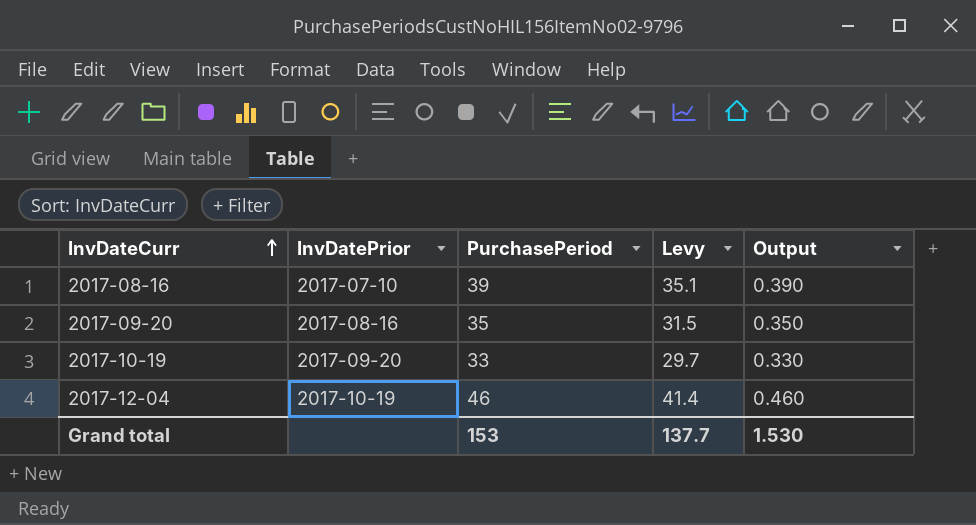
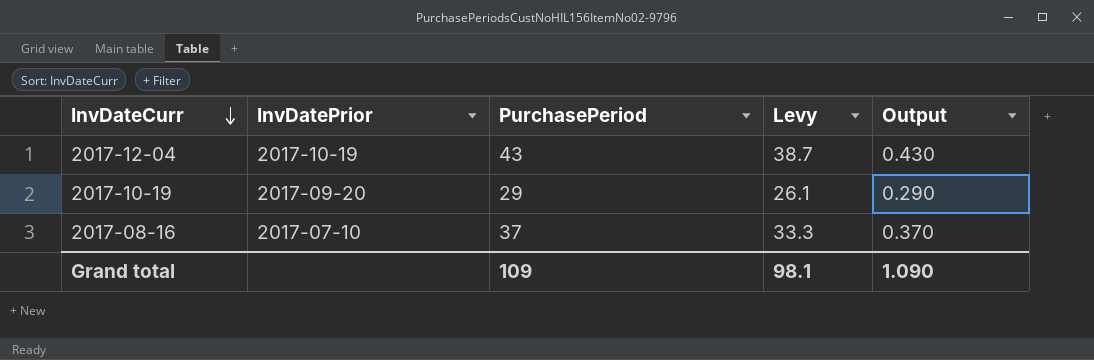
row order: InvDateCurr ascending -> InvDateCurr descending
row 2017-09-20: 2017-08-16 | 35 | 31.5 | 0.350 -> none
2017-12-04 | PurchasePeriod: 46 -> 43
2017-12-04 | Levy: 41.4 -> 38.7
2017-12-04 | Output: 0.460 -> 0.430
2017-10-19 | PurchasePeriod: 33 -> 29
2017-10-19 | Levy: 29.7 -> 26.1
2017-10-19 | Output: 0.330 -> 0.290
2017-08-16 | PurchasePeriod: 39 -> 37
2017-08-16 | Levy: 35.1 -> 33.3
2017-08-16 | Output: 0.390 -> 0.370
Grand total | PurchasePeriod: 153 -> 109
Grand total | Levy: 137.7 -> 98.1
Grand total | Output: 1.530 -> 1.090

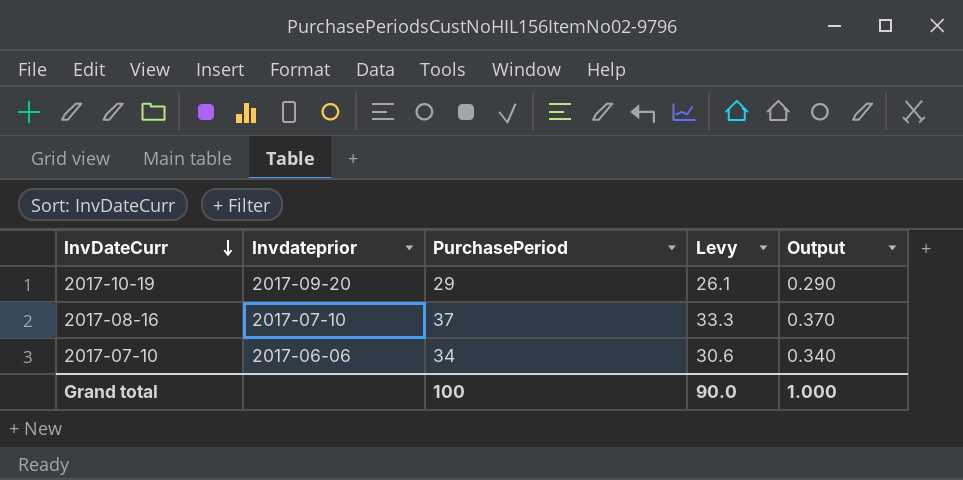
column name: InvDatePrior -> Invdateprior
row 2017-12-04: 2017-10-19 | 43 | 38.7 | 0.430 -> none
row 2017-07-10: none -> 2017-06-06 | 34 | 30.6 | 0.340
Grand total | PurchasePeriod: 109 -> 100
Grand total | Levy: 98.1 -> 90.0
Grand total | Output: 1.090 -> 1.000

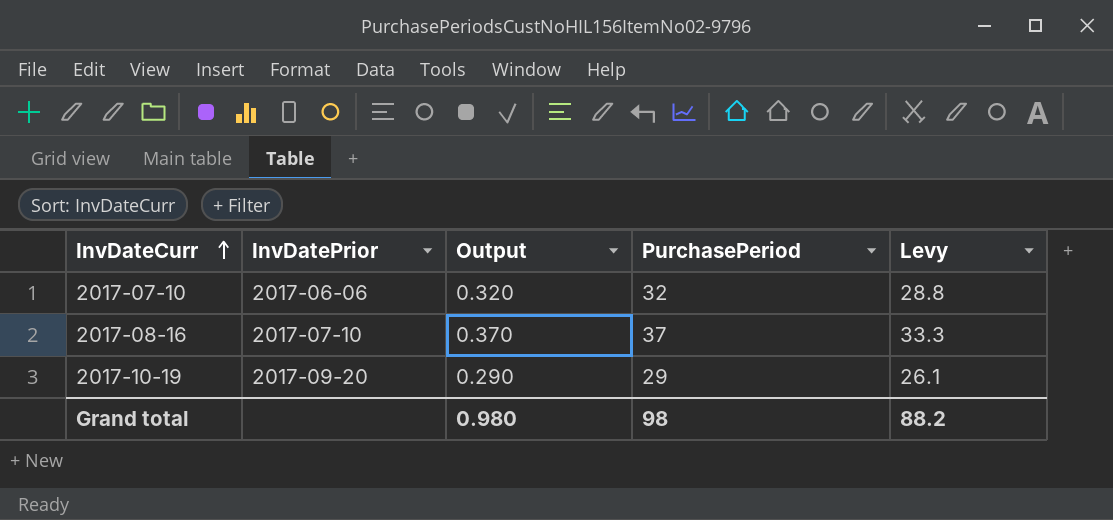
row order: InvDateCurr descending -> InvDateCurr ascending
column name: Invdateprior -> InvDatePrior
column Output | position: 5 -> 3
2017-07-10 | Output: 0.340 -> 0.320
2017-07-10 | PurchasePeriod: 34 -> 32
2017-07-10 | Levy: 30.6 -> 28.8
Grand total | Output: 1.000 -> 0.980
Grand total | PurchasePeriod: 100 -> 98
Grand total | Levy: 90.0 -> 88.2

